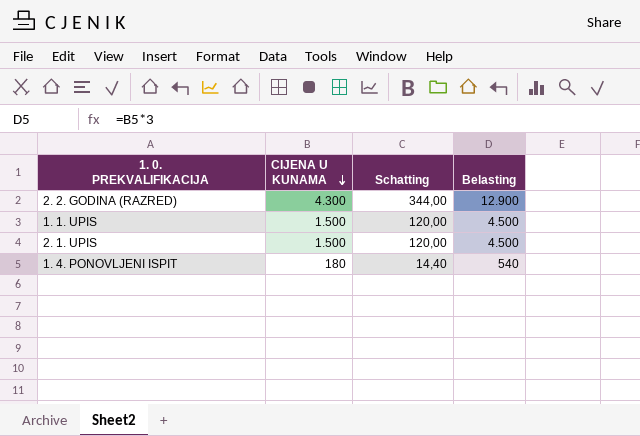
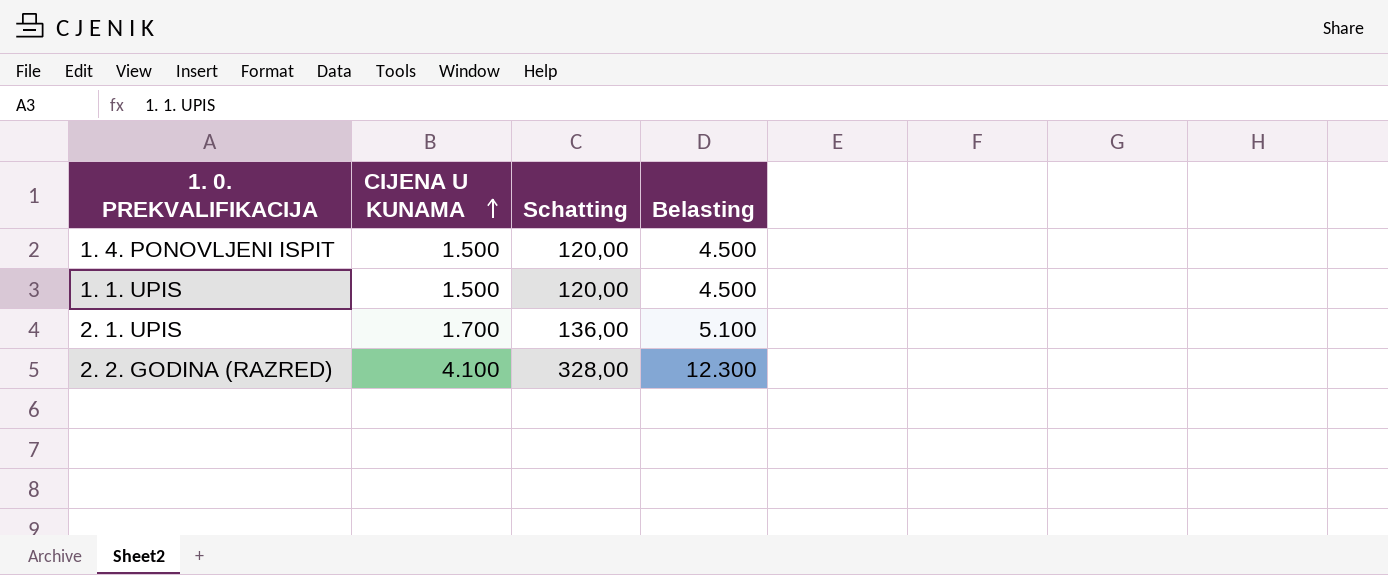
row order: CIJENA U KUNAMA descending -> CIJENA U KUNAMA ascending
1. 4. PONOVLJENI ISPIT | CIJENA U KUNAMA: 180 -> 1.500
1. 4. PONOVLJENI ISPIT | Schatting: 14,40 -> 120,00
1. 4. PONOVLJENI ISPIT | Belasting: 540 -> 4.500
2. 1. UPIS | CIJENA U KUNAMA: 1.500 -> 1.700
2. 1. UPIS | Schatting: 120,00 -> 136,00
2. 1. UPIS | Belasting: 4.500 -> 5.100
2. 2. GODINA (RAZRED) | CIJENA U KUNAMA: 4.300 -> 4.100
2. 2. GODINA (RAZRED) | Schatting: 344,00 -> 328,00
2. 2. GODINA (RAZRED) | Belasting: 12.900 -> 12.300

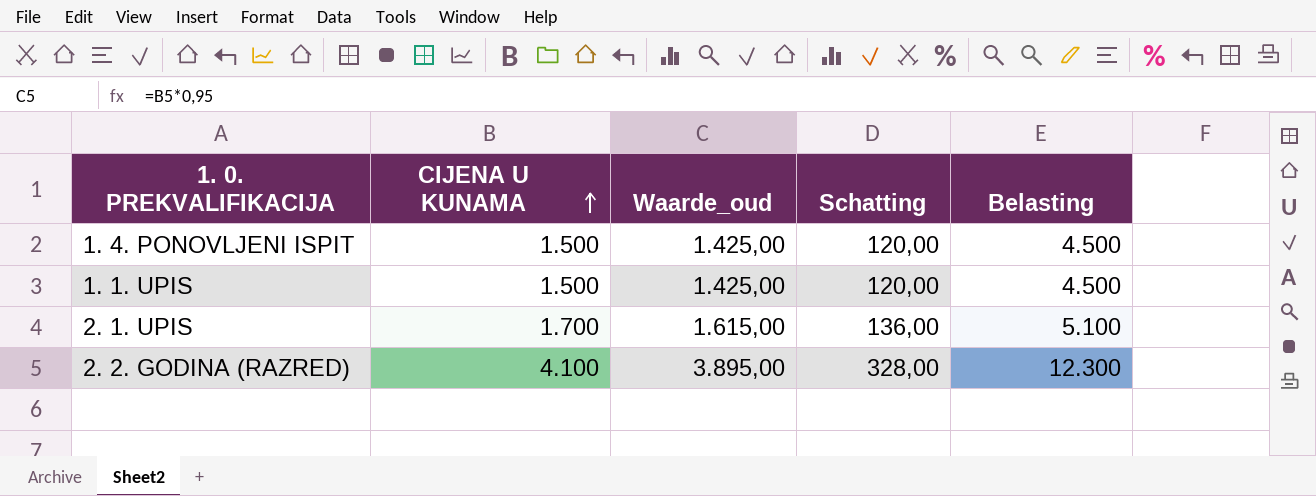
column Waarde_oud | formula: none -> [CIJENA U KUNAMA] * 0,95

